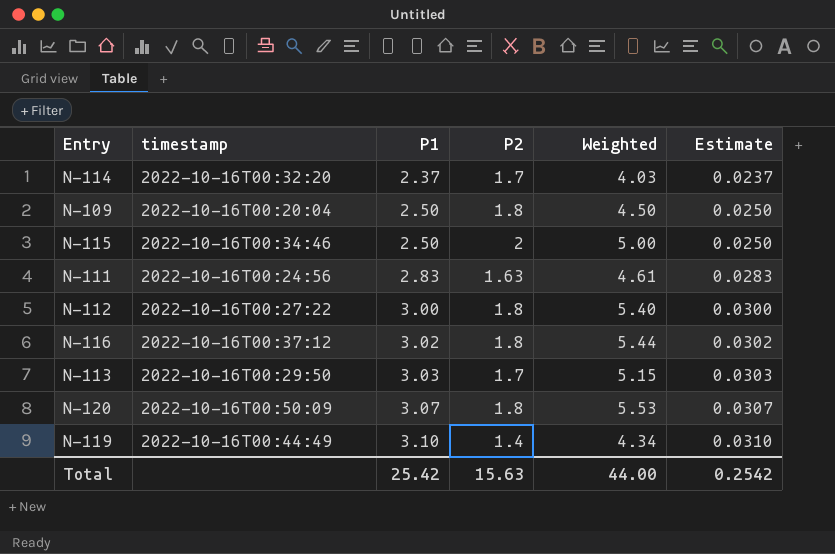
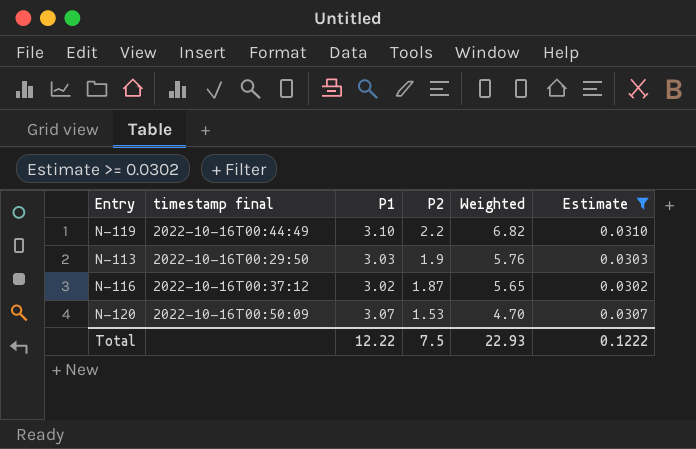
filter: none -> Estimate >= 0.0302
row order: P1 ascending -> P2 descending
column name: timestamp -> timestamp final
N-119 | P2: 1.4 -> 2.2
N-119 | Weighted: 4.34 -> 6.82
N-113 | P2: 1.7 -> 1.9
N-113 | Weighted: 5.15 -> 5.76
N-116 | P2: 1.8 -> 1.87
N-116 | Weighted: 5.44 -> 5.65
N-120 | P2: 1.8 -> 1.53
N-120 | Weighted: 5.53 -> 4.70
Total | P1: 25.42 -> 12.22
Total | P2: 15.63 -> 7.5
Total | Weighted: 44.00 -> 22.93
Total | Estimate: 0.2542 -> 0.1222

